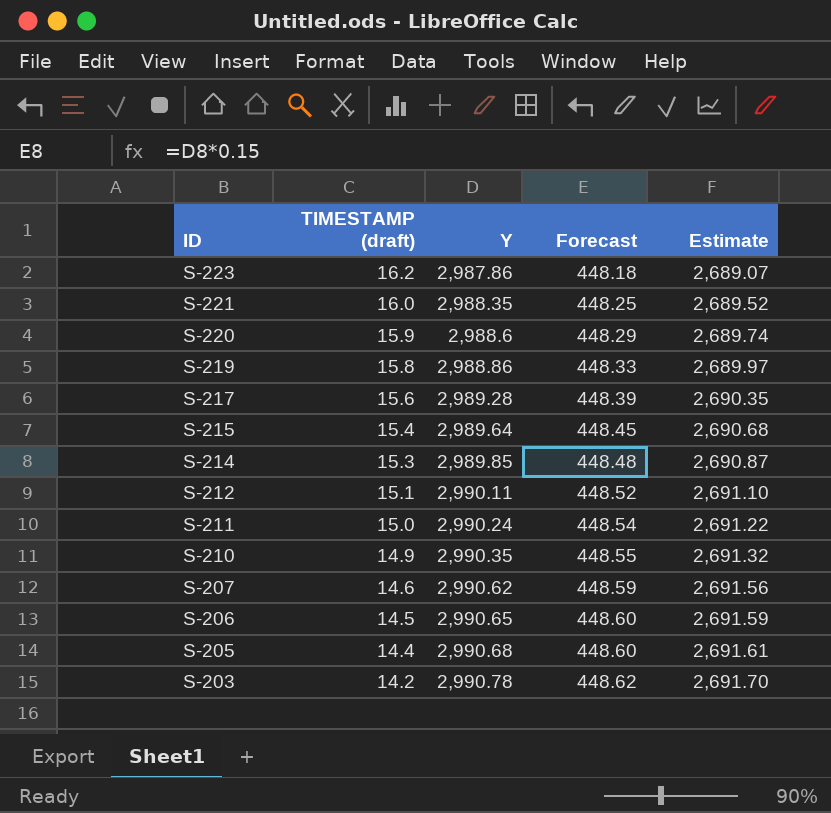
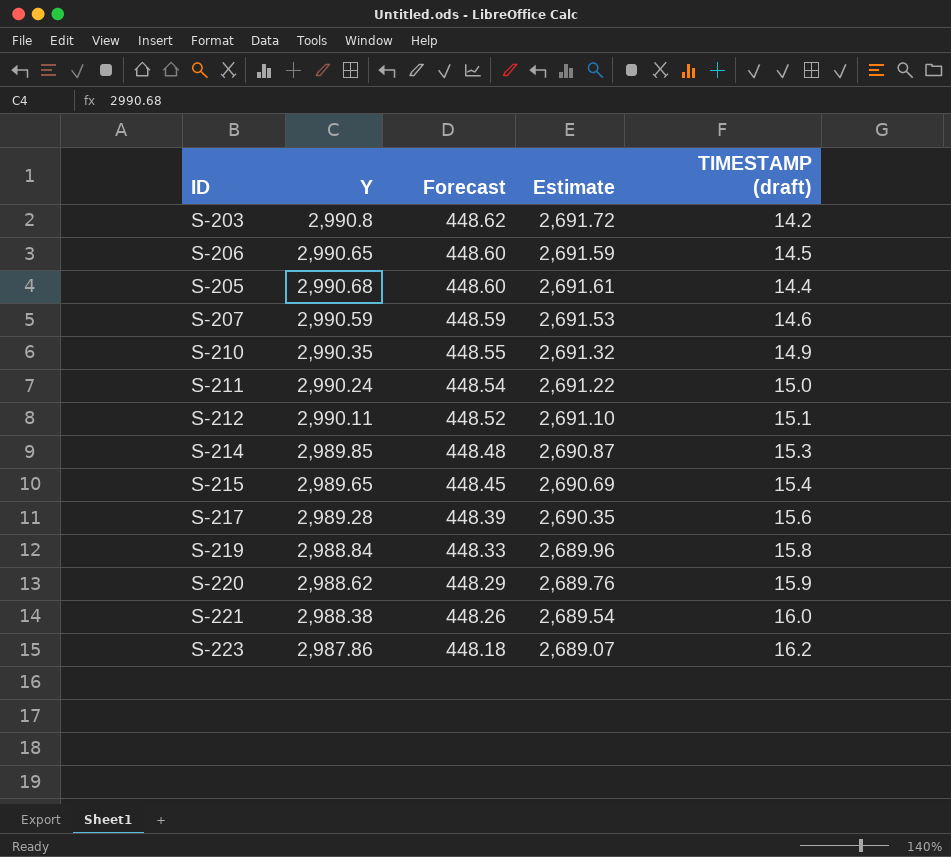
row order: ID descending -> Forecast descending
column TIMESTAMP (draft) | position: 2 -> 5
S-203 | Y: 2,990.78 -> 2,990.8
S-203 | Estimate: 2,691.70 -> 2,691.72
S-207 | Y: 2,990.62 -> 2,990.59
S-207 | Estimate: 2,691.56 -> 2,691.53
S-215 | Y: 2,989.64 -> 2,989.65
S-215 | Estimate: 2,690.68 -> 2,690.69
S-219 | Y: 2,988.86 -> 2,988.84
S-219 | Estimate: 2,689.97 -> 2,689.96
S-220 | Y: 2,988.6 -> 2,988.62
S-220 | Estimate: 2,689.74 -> 2,689.76
S-221 | Y: 2,988.35 -> 2,988.38
S-221 | Forecast: 448.25 -> 448.26
S-221 | Estimate: 2,689.52 -> 2,689.54

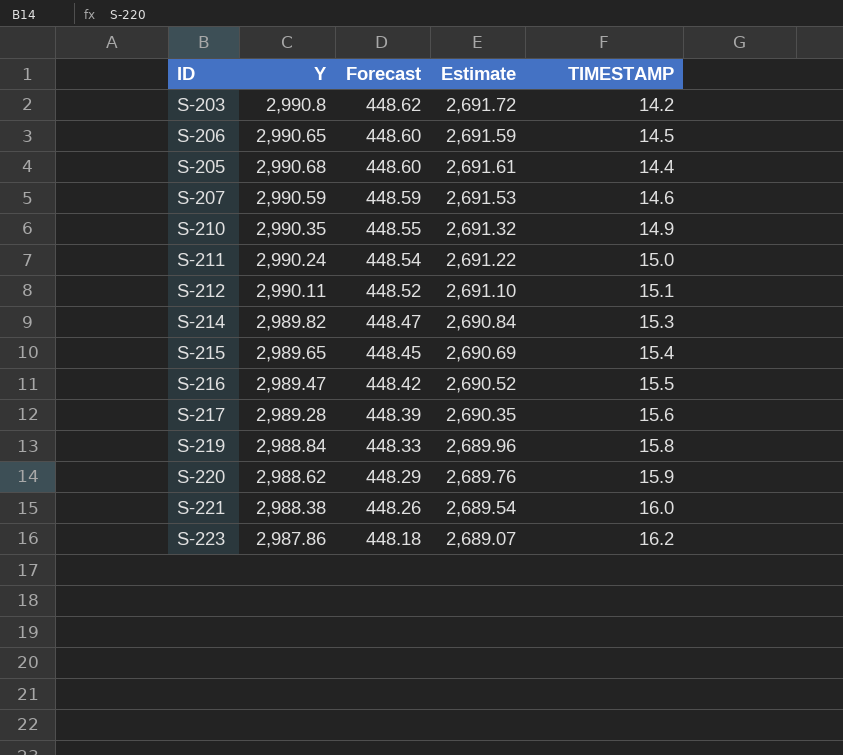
column name: TIMESTAMP (draft) -> TIMESTAMP
S-214 | Y: 2,989.85 -> 2,989.82
S-214 | Forecast: 448.48 -> 448.47
S-214 | Estimate: 2,690.87 -> 2,690.84
row S-216: none -> 2,989.47 | 448.42 | 2,690.52 | 15.5

